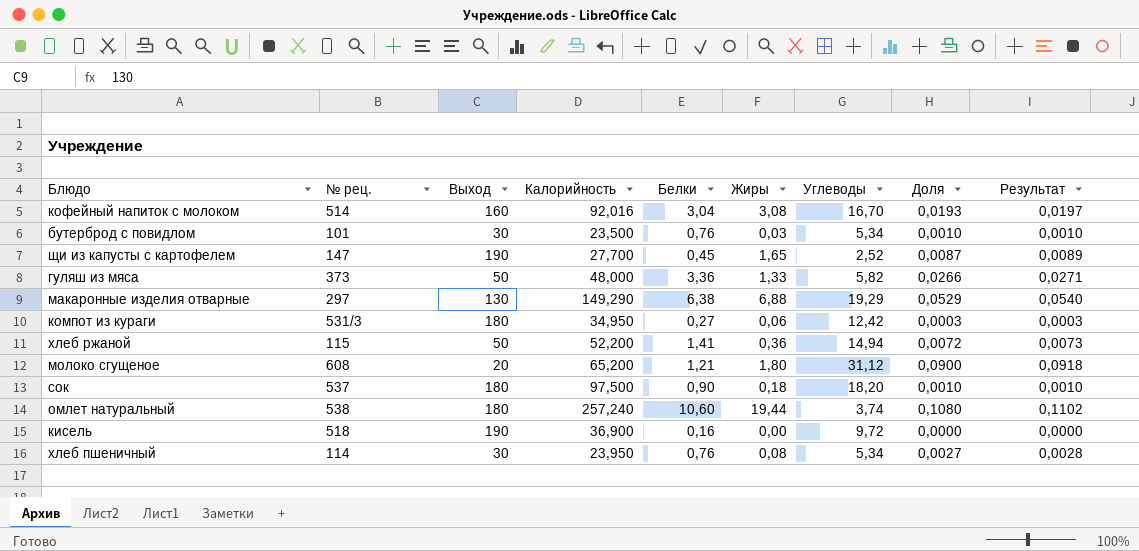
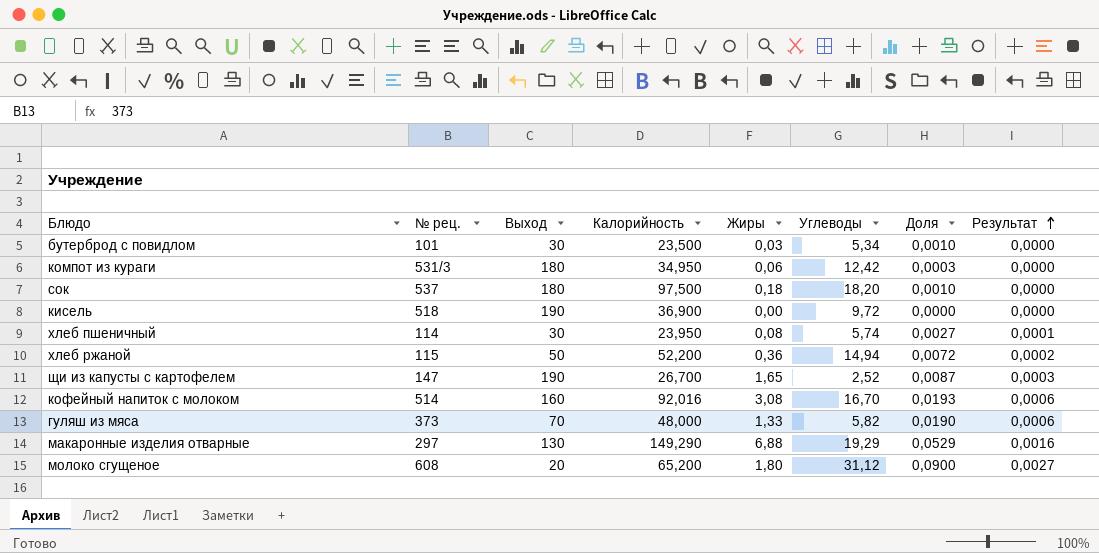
row order: none -> Результат ascending
column Белки | position: 5 -> none
column Результат | formula: [Доля] * 1,02 -> [Доля] * 0,03
row омлет натуральный: 538 | 180 | 257,240 | 10,60 | 19,44 | 3,74 | 0,1080 | 0,1102 -> none
хлеб пшеничный | Углеводы: 5,34 -> 5,74
щи из капусты с картофелем | Калорийность: 27,700 -> 26,700
гуляш из мяса | Выход: 50 -> 70
гуляш из мяса | Доля: 0,0266 -> 0,0190

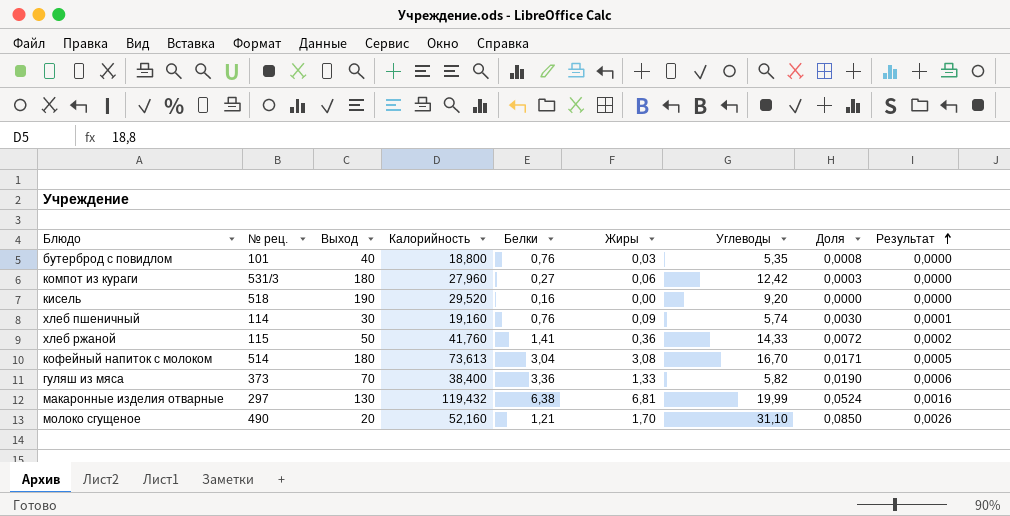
column Белки | position: none -> 5
row сок: 537 | 180 | 97,500 | 0,18 | 18,20 | 0,0010 | 0,0000 -> none
row щи из капусты с картофелем: 147 | 190 | 26,700 | 1,65 | 2,52 | 0,0087 | 0,0003 -> none
бутерброд с повидлом | Выход: 30 -> 40
бутерброд с повидлом | Калорийность: 23,500 -> 18,800
бутерброд с повидлом | Углеводы: 5,34 -> 5,35
бутерброд с повидлом | Доля: 0,0010 -> 0,0008
компот из кураги | Калорийность: 34,950 -> 27,960
кисель | Калорийность: 36,900 -> 29,520
кисель | Углеводы: 9,72 -> 9,20
хлеб пшеничный | Калорийность: 23,950 -> 19,160
хлеб пшеничный | Жиры: 0,08 -> 0,09
хлеб пшеничный | Доля: 0,0027 -> 0,0030
хлеб ржаной | Калорийность: 52,200 -> 41,760
хлеб ржаной | Углеводы: 14,94 -> 14,33
кофейный напиток с молоком | Выход: 160 -> 180
кофейный напиток с молоком | Калорийность: 92,016 -> 73,613
кофейный напиток с молоком | Доля: 0,0193 -> 0,0171
кофейный напиток с молоком | Результат: 0,0006 -> 0,0005
гуляш из мяса | Калорийность: 48,000 -> 38,400
макаронные изделия отварные | Калорийность: 149,290 -> 119,432
макаронные изделия отварные | Жиры: 6,88 -> 6,81
макаронные изделия отварные | Углеводы: 19,29 -> 19,99
макаронные изделия отварные | Доля: 0,0529 -> 0,0524
молоко сгущеное | № рец.: 608 -> 490
молоко сгущеное | Калорийность: 65,200 -> 52,160
молоко сгущеное | Жиры: 1,80 -> 1,70
молоко сгущеное | Углеводы: 31,12 -> 31,10
молоко сгущеное | Доля: 0,0900 -> 0,0850
молоко сгущеное | Результат: 0,0027 -> 0,0026

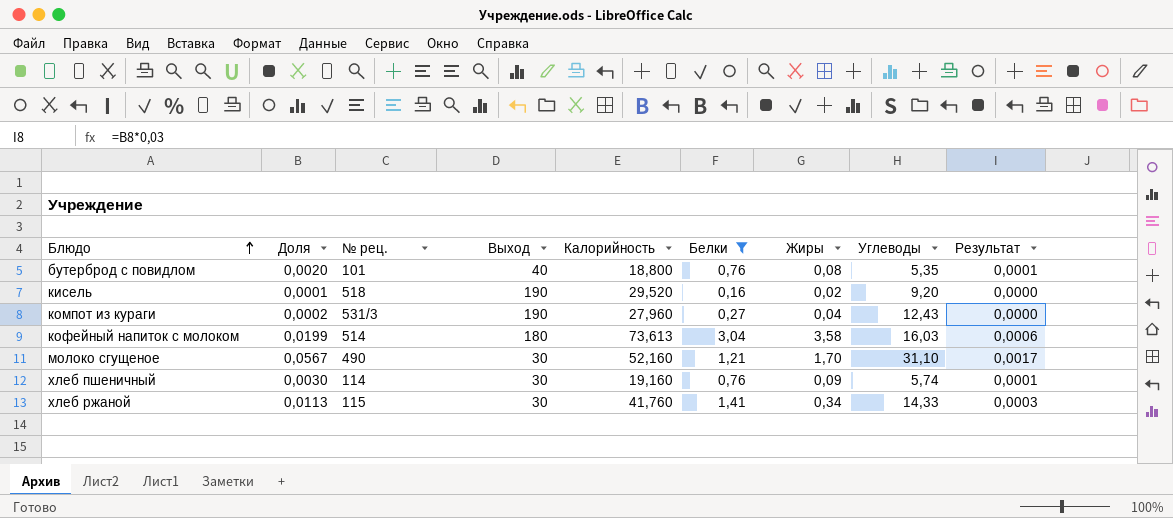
filter: none -> Белки <= 3,04
row order: Результат ascending -> Блюдо ascending
column Доля | position: 8 -> 2
бутерброд с повидлом | Доля: 0,0008 -> 0,0020
бутерброд с повидлом | Жиры: 0,03 -> 0,08
бутерброд с повидлом | Результат: 0,0000 -> 0,0001
кисель | Доля: 0,0000 -> 0,0001
кисель | Жиры: 0,00 -> 0,02
компот из кураги | Доля: 0,0003 -> 0,0002
компот из кураги | Выход: 180 -> 190
компот из кураги | Жиры: 0,06 -> 0,04
компот из кураги | Углеводы: 12,42 -> 12,43
кофейный напиток с молоком | Доля: 0,0171 -> 0,0199
кофейный напиток с молоком | Жиры: 3,08 -> 3,58
кофейный напиток с молоком | Углеводы: 16,70 -> 16,03
кофейный напиток с молоком | Результат: 0,0005 -> 0,0006
молоко сгущеное | Доля: 0,0850 -> 0,0567
молоко сгущеное | Выход: 20 -> 30
молоко сгущеное | Результат: 0,0026 -> 0,0017
хлеб ржаной | Доля: 0,0072 -> 0,0113
хлеб ржаной | Выход: 50 -> 30
хлеб ржаной | Жиры: 0,36 -> 0,34
хлеб ржаной | Результат: 0,0002 -> 0,0003

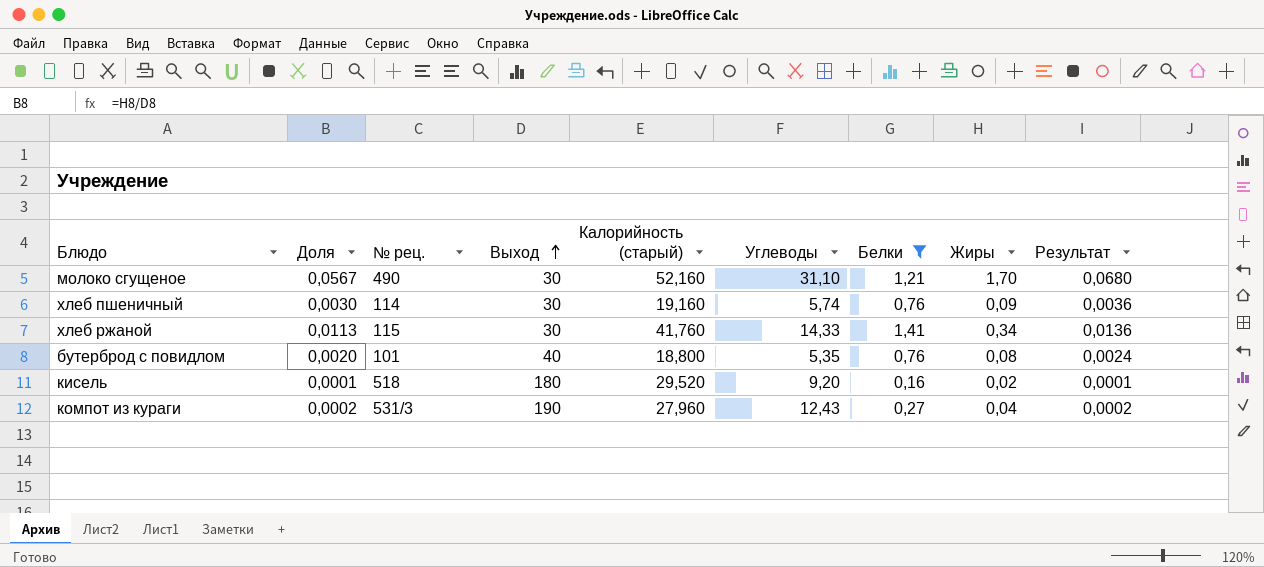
row order: Блюдо ascending -> Выход ascending
column name: Калорийность -> Калорийность (старый)
column Углеводы | position: 8 -> 6
column Результат | formula: [Доля] * 0,03 -> [Доля] * 1,2
row кофейный напиток с молоком: 0,0199 | 514 | 180 | 73,613 | 3,04 | 3,58 | 16,03 | 0,0006 -> none
кисель | Выход: 190 -> 180

